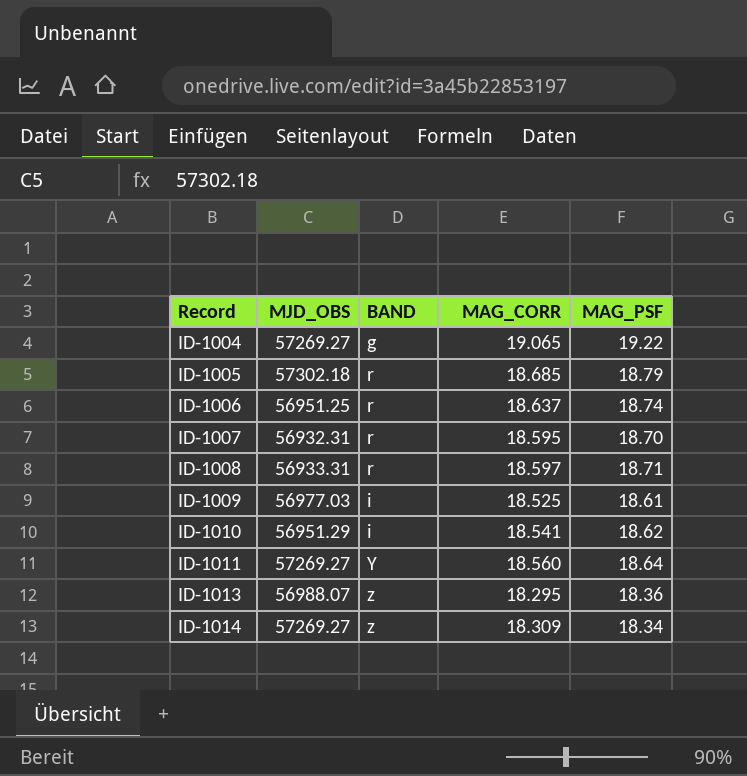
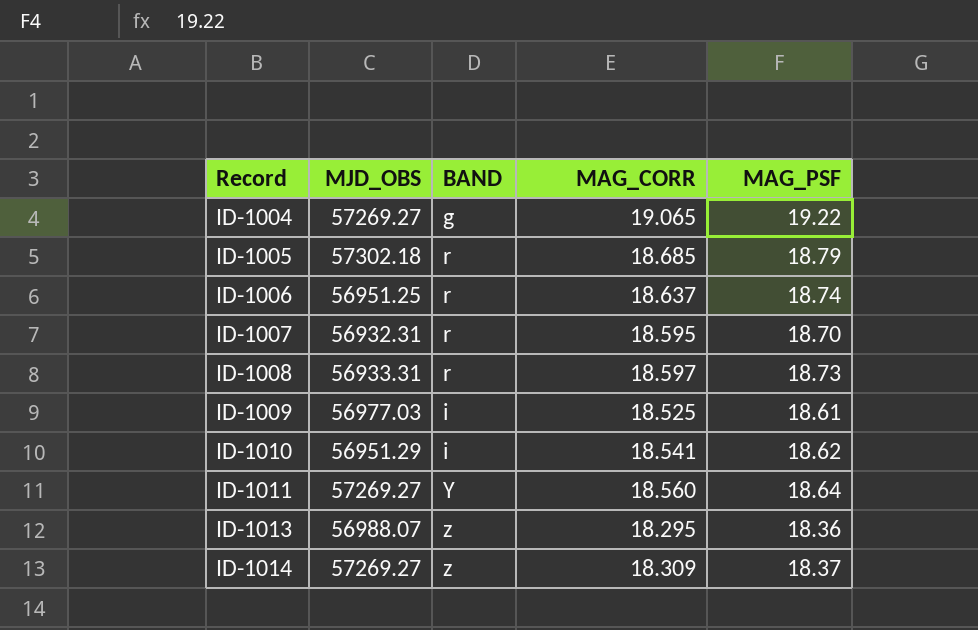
ID-1008 | MAG_PSF: 18.71 -> 18.73
ID-1014 | MAG_PSF: 18.34 -> 18.37

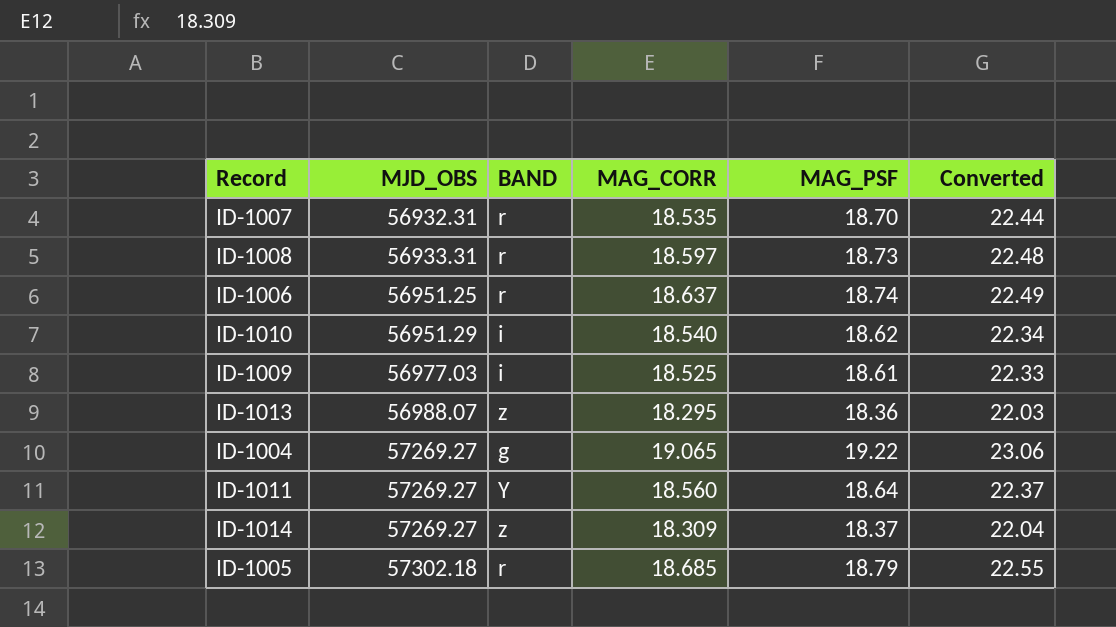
row order: Record ascending -> MJD_OBS ascending
column Converted | formula: none -> [MAG_PSF] * 1.2
ID-1007 | MAG_CORR: 18.595 -> 18.535
ID-1010 | MAG_CORR: 18.541 -> 18.540

